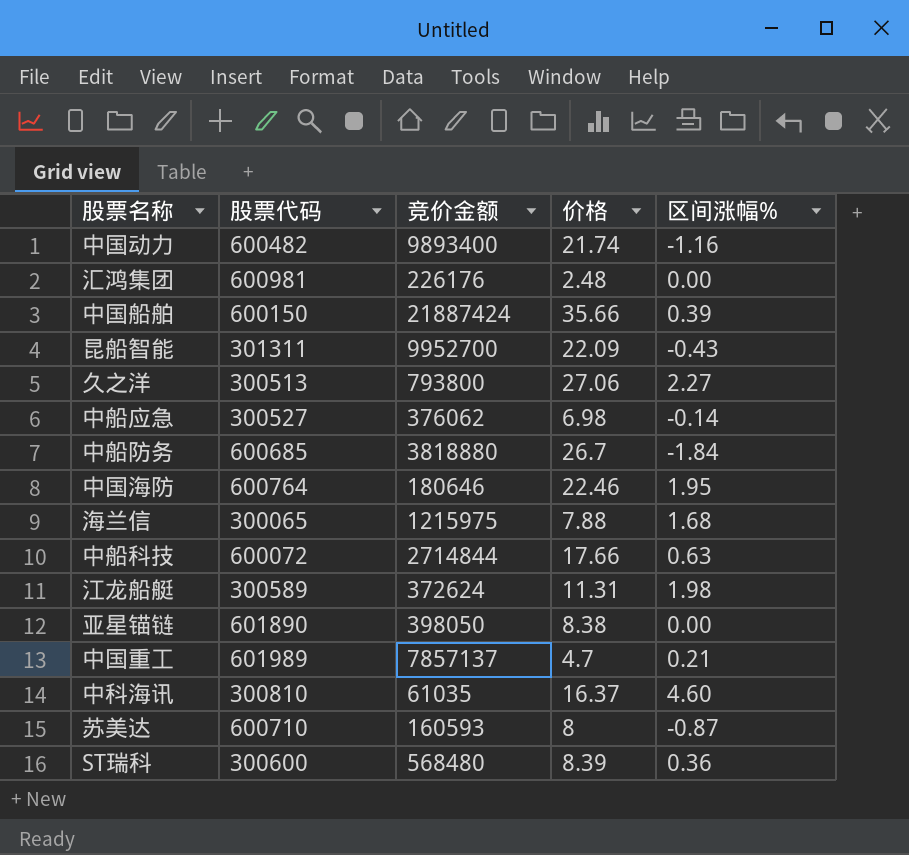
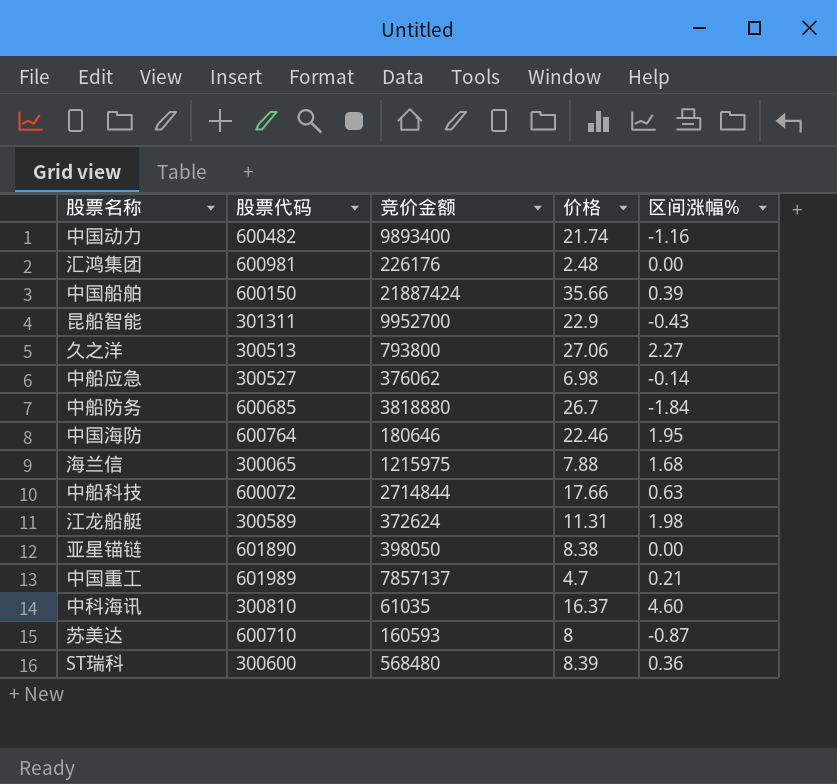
昆船智能 | 价格: 22.09 -> 22.9

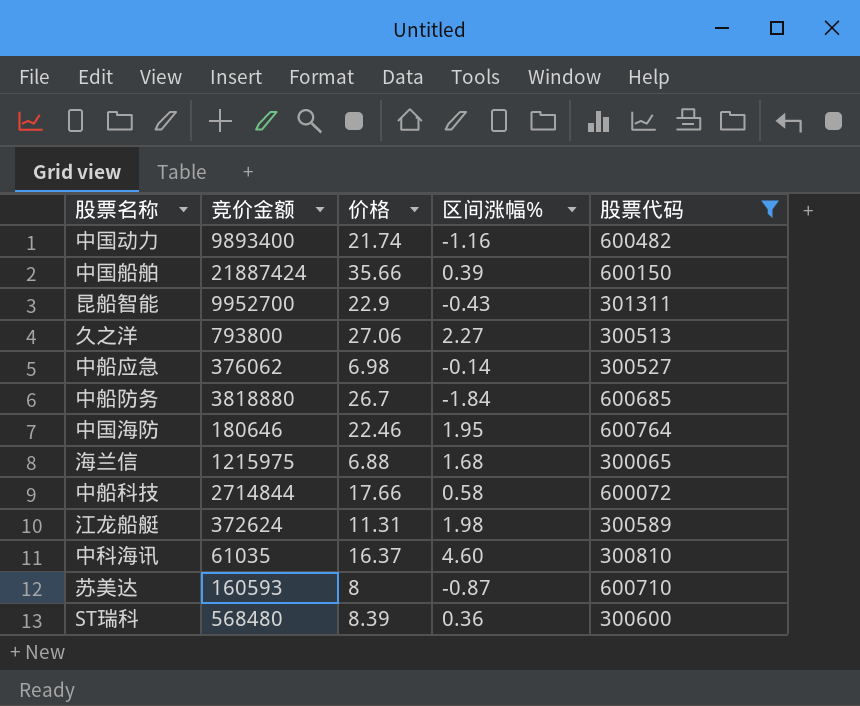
filter: none -> 股票代码 <= 600764
column 股票代码 | position: 2 -> 5
海兰信 | 价格: 7.88 -> 6.88
中船科技 | 区间涨幅%: 0.63 -> 0.58

